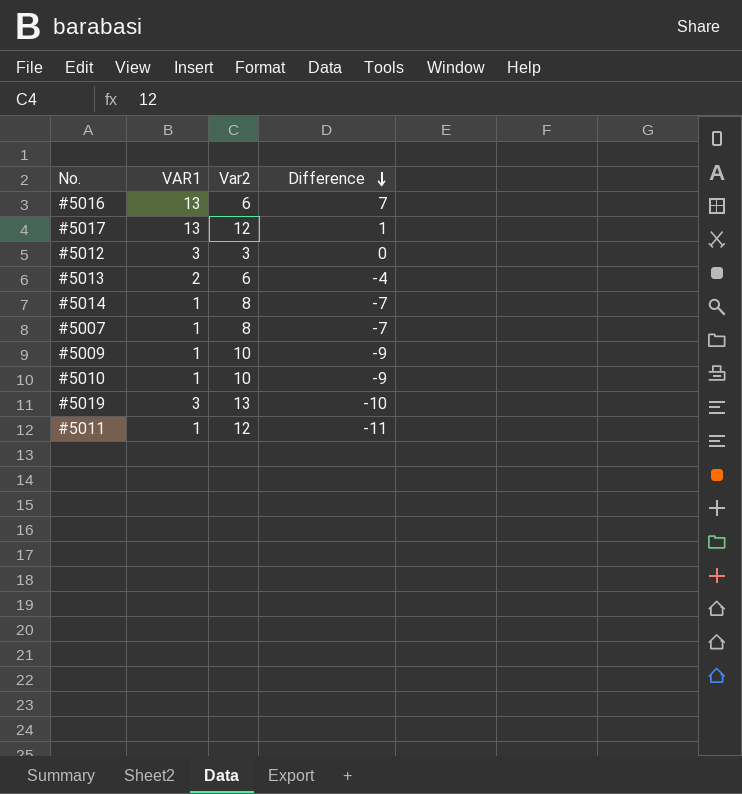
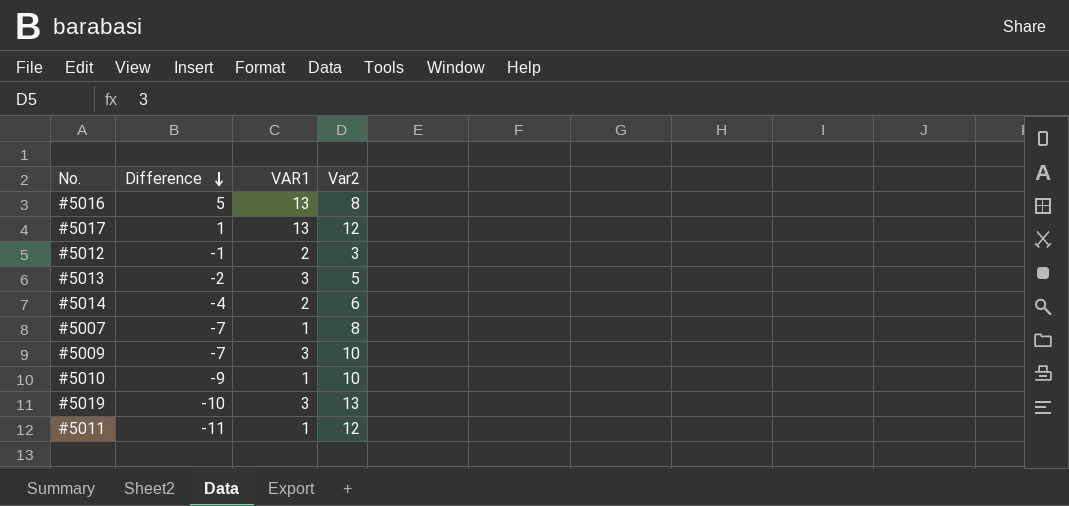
column Difference | position: 4 -> 2
#5016 | Difference: 7 -> 5
#5016 | Var2: 6 -> 8
#5012 | Difference: 0 -> -1
#5012 | VAR1: 3 -> 2
#5013 | Difference: -4 -> -2
#5013 | VAR1: 2 -> 3
#5013 | Var2: 6 -> 5
#5014 | Difference: -7 -> -4
#5014 | VAR1: 1 -> 2
#5014 | Var2: 8 -> 6
#5009 | Difference: -9 -> -7
#5009 | VAR1: 1 -> 3

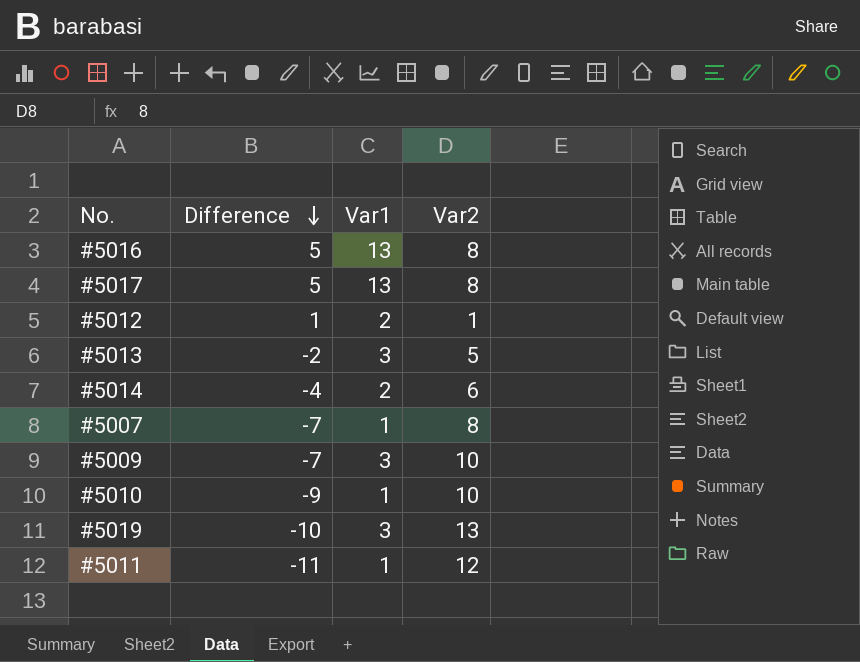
column name: VAR1 -> Var1
#5017 | Difference: 1 -> 5
#5017 | Var2: 12 -> 8
#5012 | Difference: -1 -> 1
#5012 | Var2: 3 -> 1

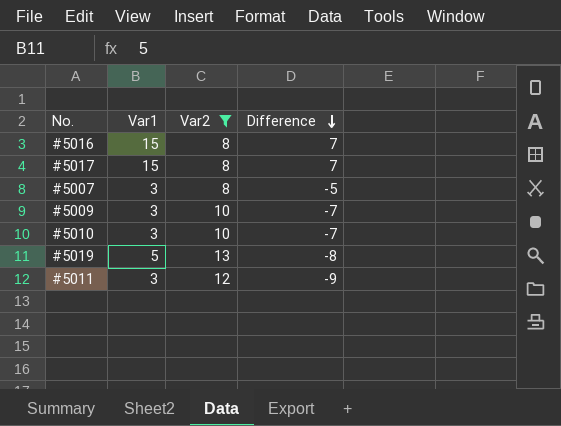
filter: none -> Var2 >= 8
column Difference | position: 2 -> 4
#5016 | Var1: 13 -> 15
#5016 | Difference: 5 -> 7
#5017 | Var1: 13 -> 15
#5017 | Difference: 5 -> 7
#5007 | Var1: 1 -> 3
#5007 | Difference: -7 -> -5
#5010 | Var1: 1 -> 3
#5010 | Difference: -9 -> -7
#5019 | Var1: 3 -> 5
#5019 | Difference: -10 -> -8
#5011 | Var1: 1 -> 3
#5011 | Difference: -11 -> -9

